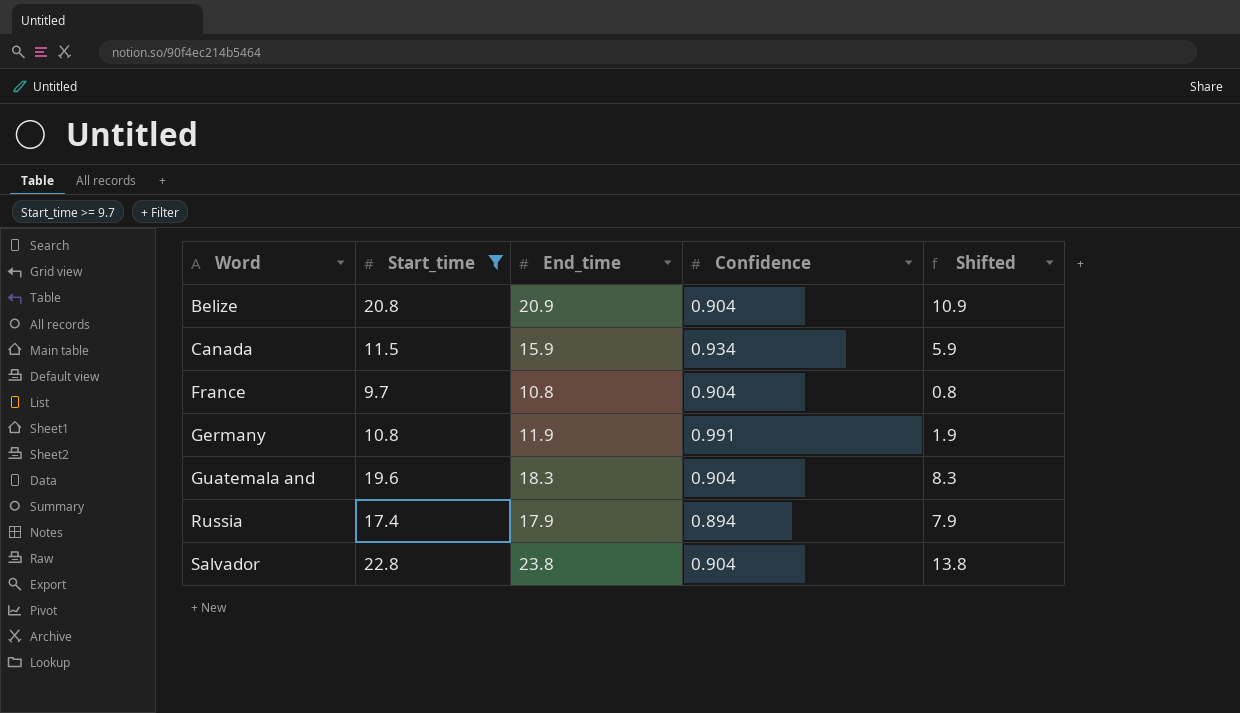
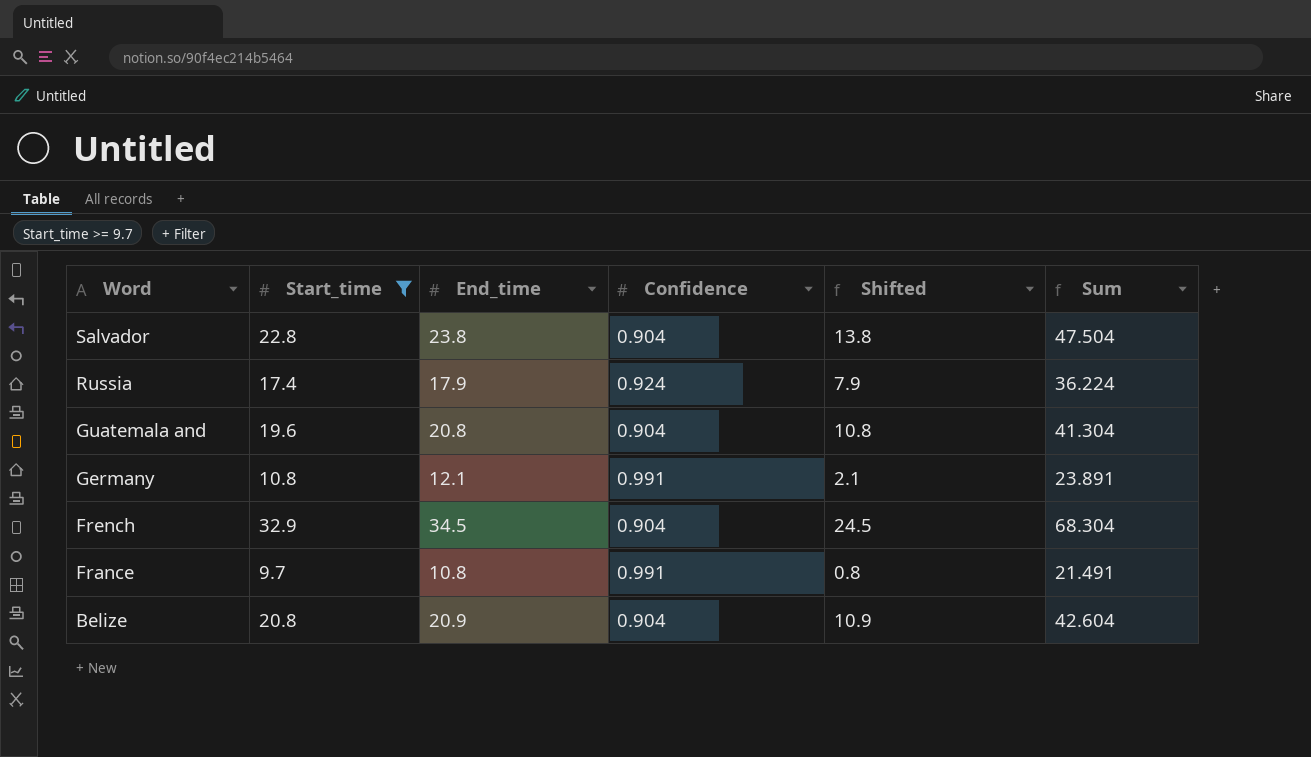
row order: Word ascending -> Word descending
column Sum | formula: none -> [Start_time] + [End_time] + [Confidence]
row Canada: 11.5 | 15.9 | 0.934 | 5.9 -> none
Russia | Confidence: 0.894 -> 0.924
Guatemala and | End_time: 18.3 -> 20.8
Guatemala and | Shifted: 8.3 -> 10.8
Germany | End_time: 11.9 -> 12.1
Germany | Shifted: 1.9 -> 2.1
row French: none -> 32.9 | 34.5 | 0.904 | 24.5 | 68.304
France | Confidence: 0.904 -> 0.991

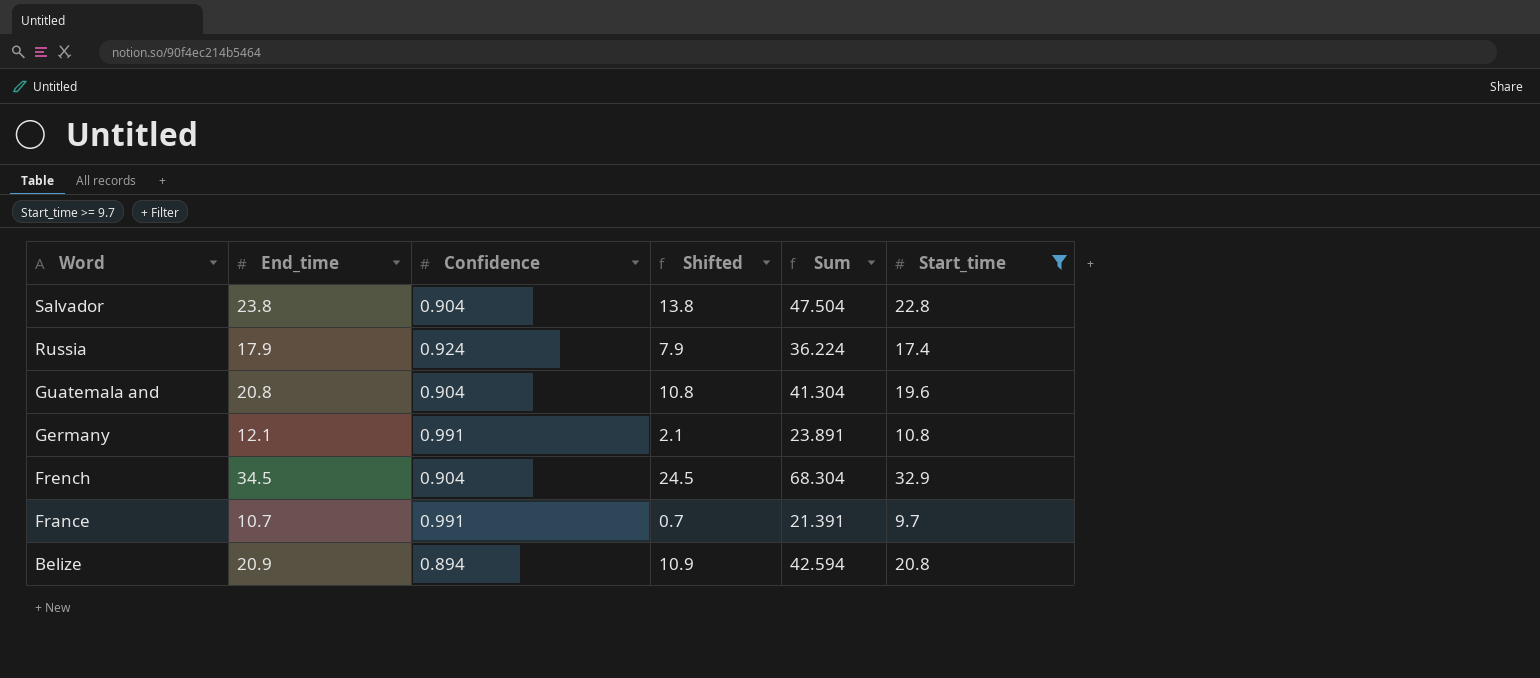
column Start_time | position: 2 -> 6
France | End_time: 10.8 -> 10.7
France | Shifted: 0.8 -> 0.7
France | Sum: 21.491 -> 21.391
Belize | Confidence: 0.904 -> 0.894
Belize | Sum: 42.604 -> 42.594

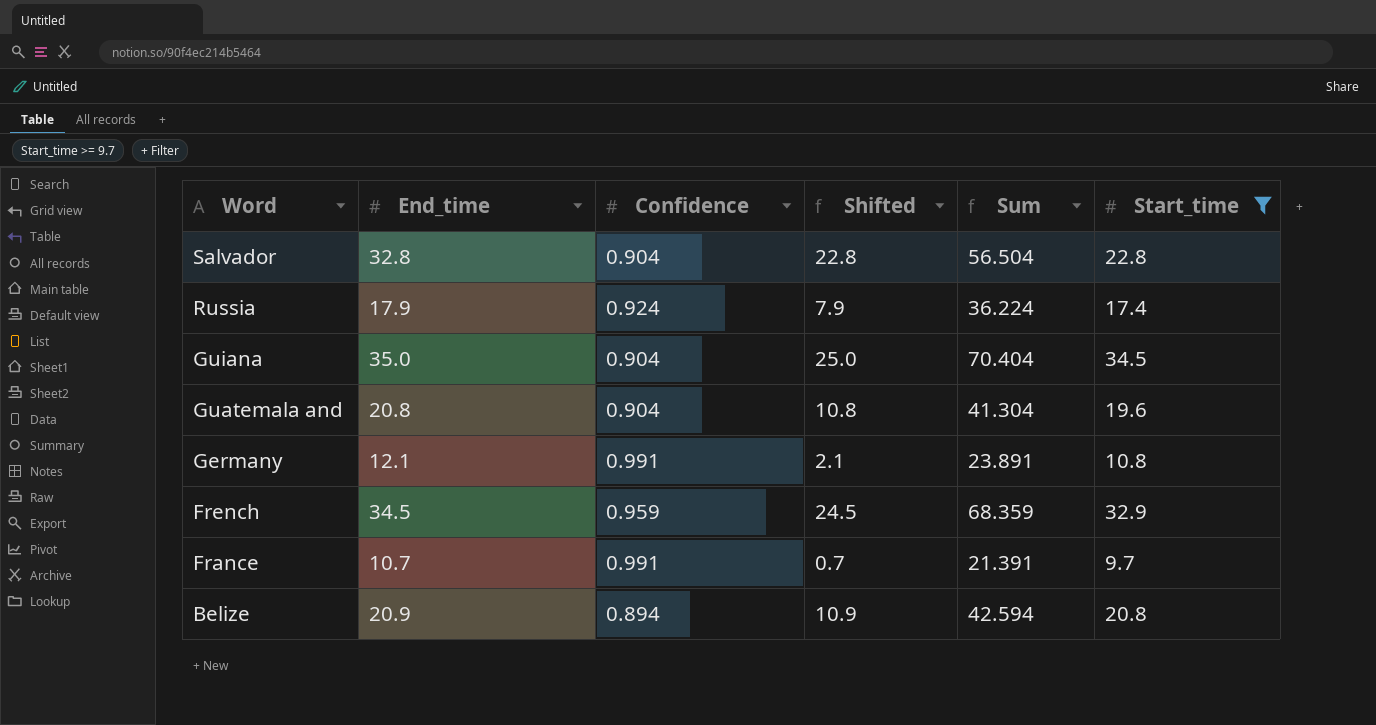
Salvador | End_time: 23.8 -> 32.8
Salvador | Shifted: 13.8 -> 22.8
Salvador | Sum: 47.504 -> 56.504
row Guiana: none -> 35.0 | 0.904 | 25.0 | 70.404 | 34.5
French | Confidence: 0.904 -> 0.959
French | Sum: 68.304 -> 68.359

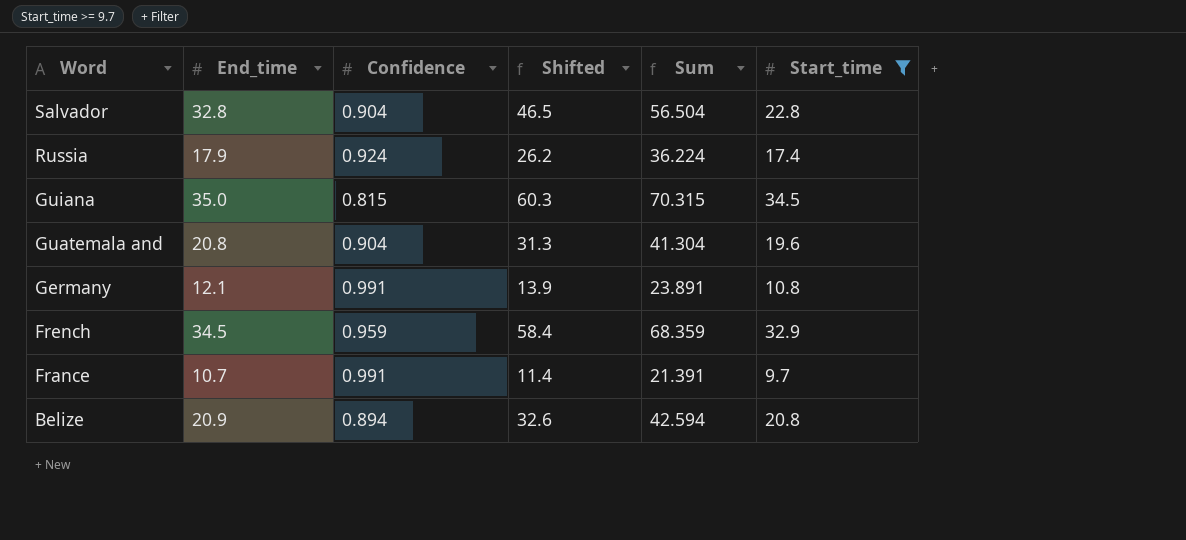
column Shifted | formula: [End_time] - 10 -> [Sum] - 10
Guiana | Confidence: 0.904 -> 0.815
Guiana | Sum: 70.404 -> 70.315

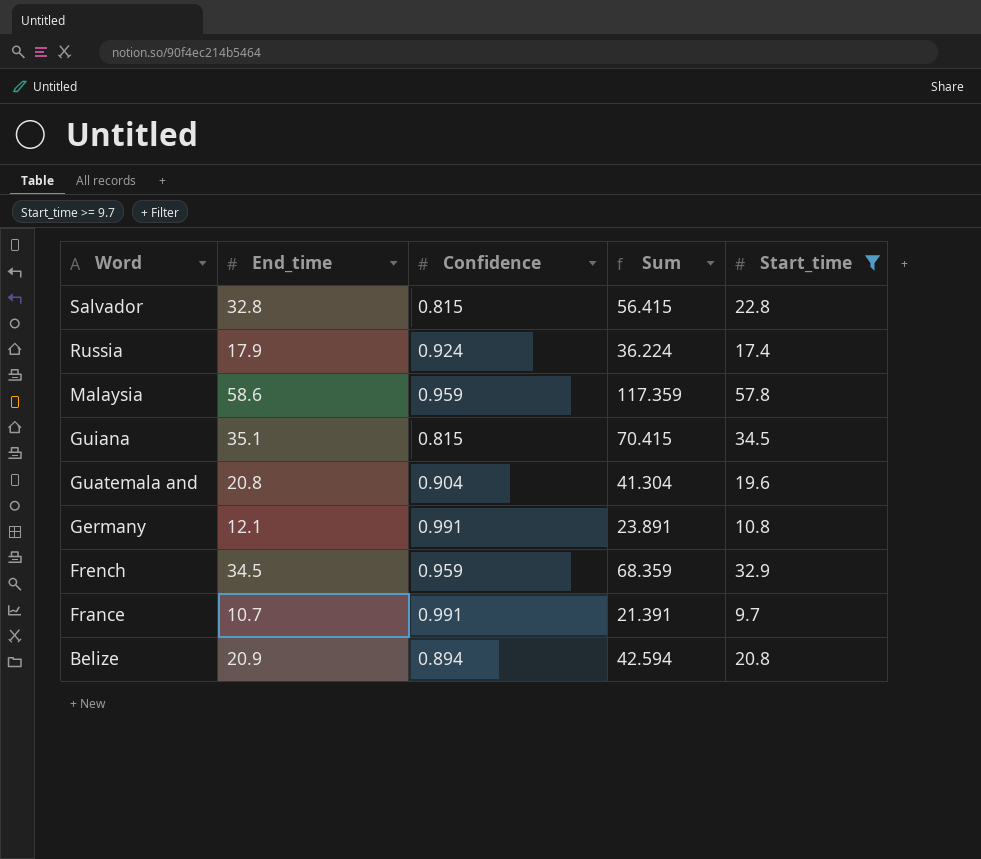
column Shifted | formula: [Sum] - 10 -> none
Salvador | Confidence: 0.904 -> 0.815
Salvador | Sum: 56.504 -> 56.415
row Malaysia: none -> 58.6 | 0.959 | 117.359 | 57.8
Guiana | End_time: 35.0 -> 35.1
Guiana | Sum: 70.315 -> 70.415

